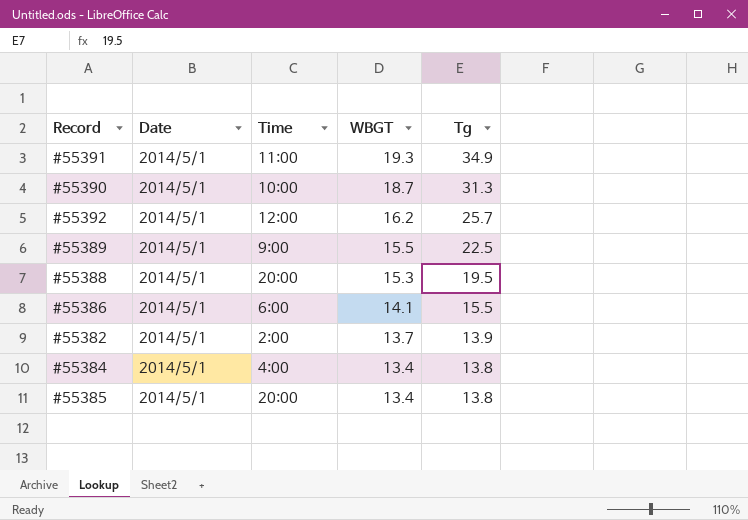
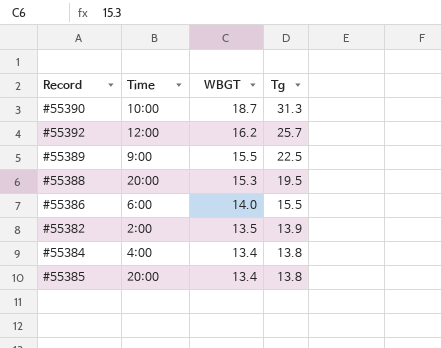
column Date | position: 2 -> none
row #55391: 2014/5/1 | 11:00 | 19.3 | 34.9 -> none
#55386 | WBGT: 14.1 -> 14.0
#55382 | WBGT: 13.7 -> 13.5

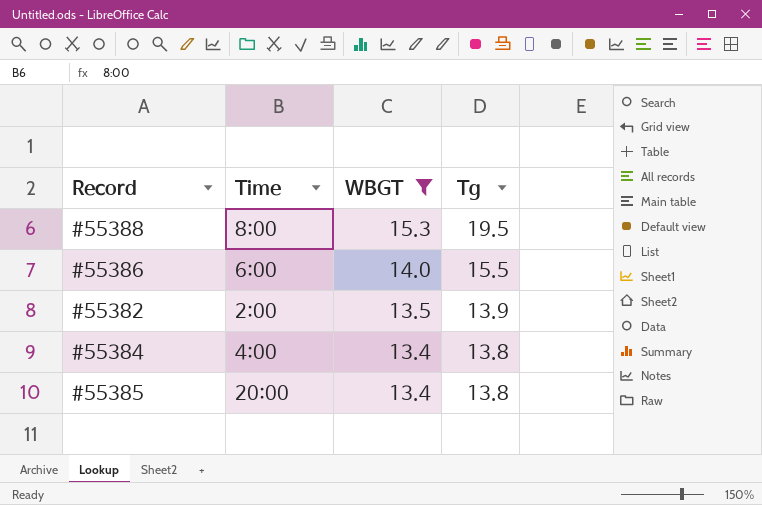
filter: none -> WBGT <= 15.3
#55388 | Time: 20:00 -> 8:00

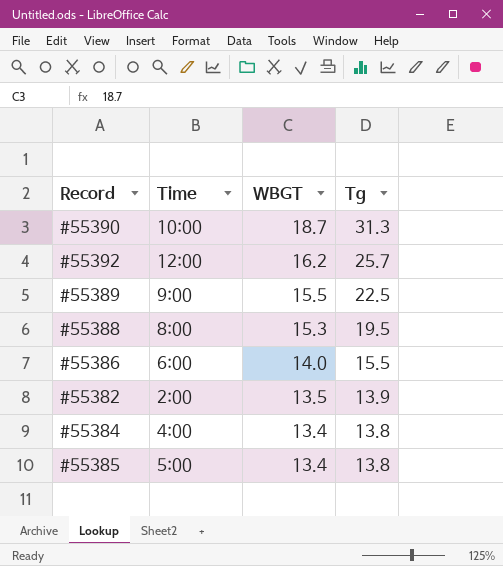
filter: WBGT <= 15.3 -> none
#55385 | Time: 20:00 -> 5:00

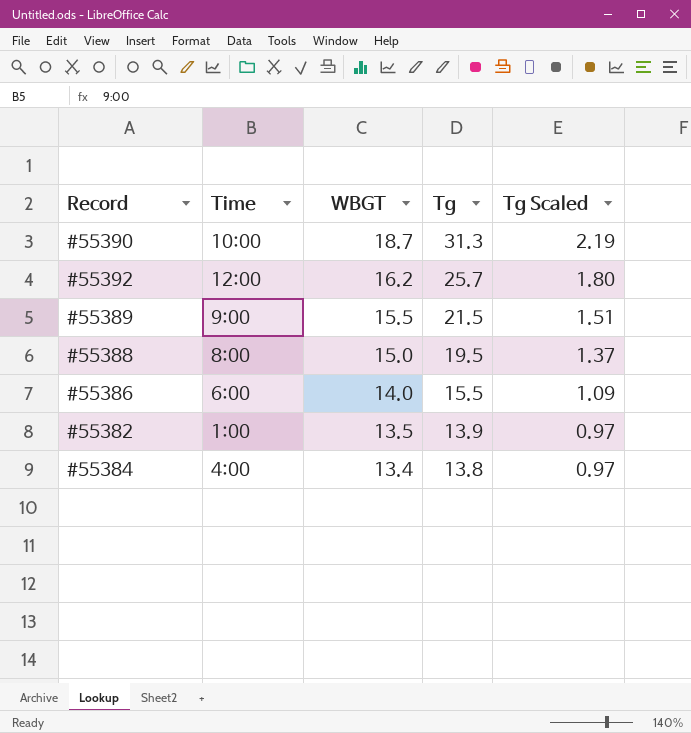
column Tg Scaled | formula: none -> [Tg] * 0.07
row #55385: 5:00 | 13.4 | 13.8 -> none
#55389 | Tg: 22.5 -> 21.5
#55388 | WBGT: 15.3 -> 15.0
#55382 | Time: 2:00 -> 1:00

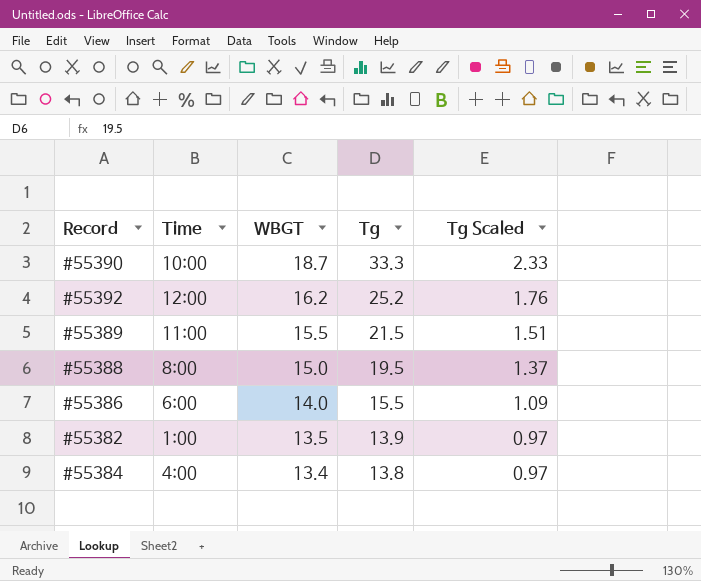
#55390 | Tg: 31.3 -> 33.3
#55390 | Tg Scaled: 2.19 -> 2.33
#55392 | Tg: 25.7 -> 25.2
#55392 | Tg Scaled: 1.80 -> 1.76
#55389 | Time: 9:00 -> 11:00

